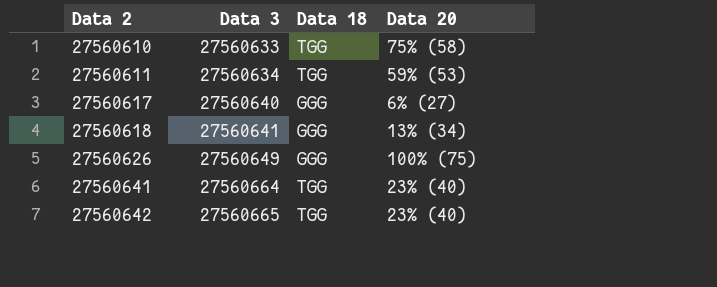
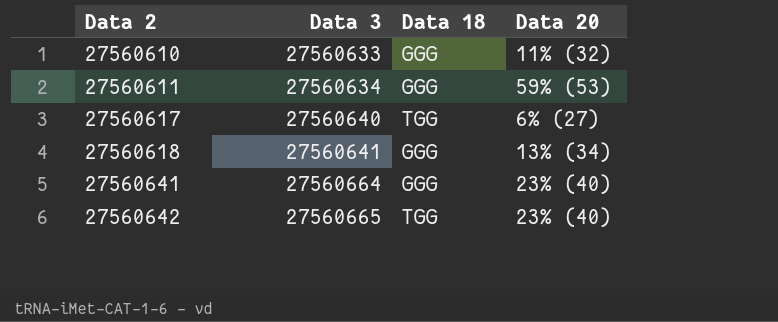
row 27560626: 27560649 | GGG | 100% (75) -> none
27560610 | Data 18: TGG -> GGG
27560610 | Data 20: 75% (58) -> 11% (32)
27560611 | Data 18: TGG -> GGG
27560617 | Data 18: GGG -> TGG
27560641 | Data 18: TGG -> GGG

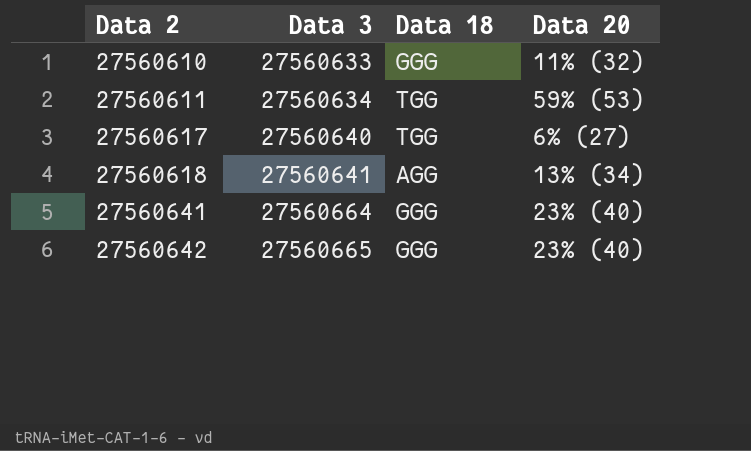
27560611 | Data 18: GGG -> TGG
27560618 | Data 18: GGG -> AGG
27560642 | Data 18: TGG -> GGG

